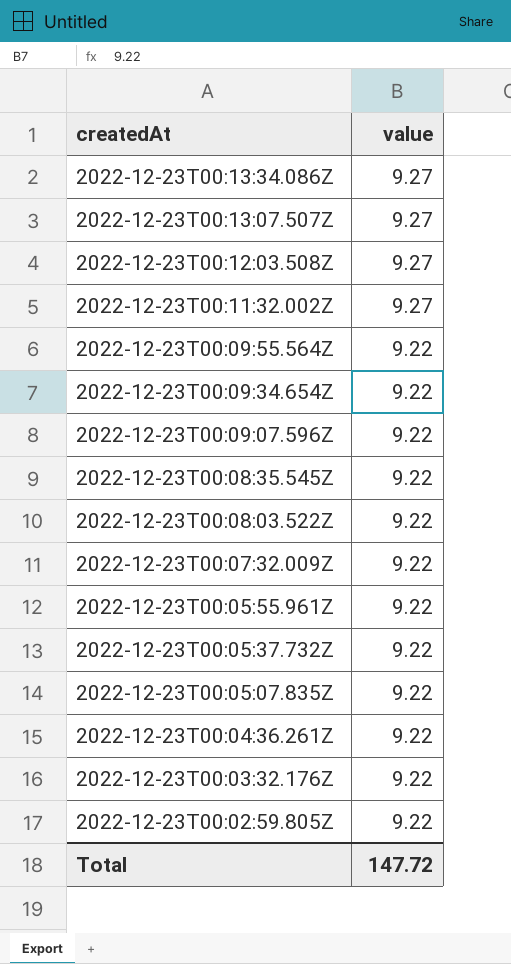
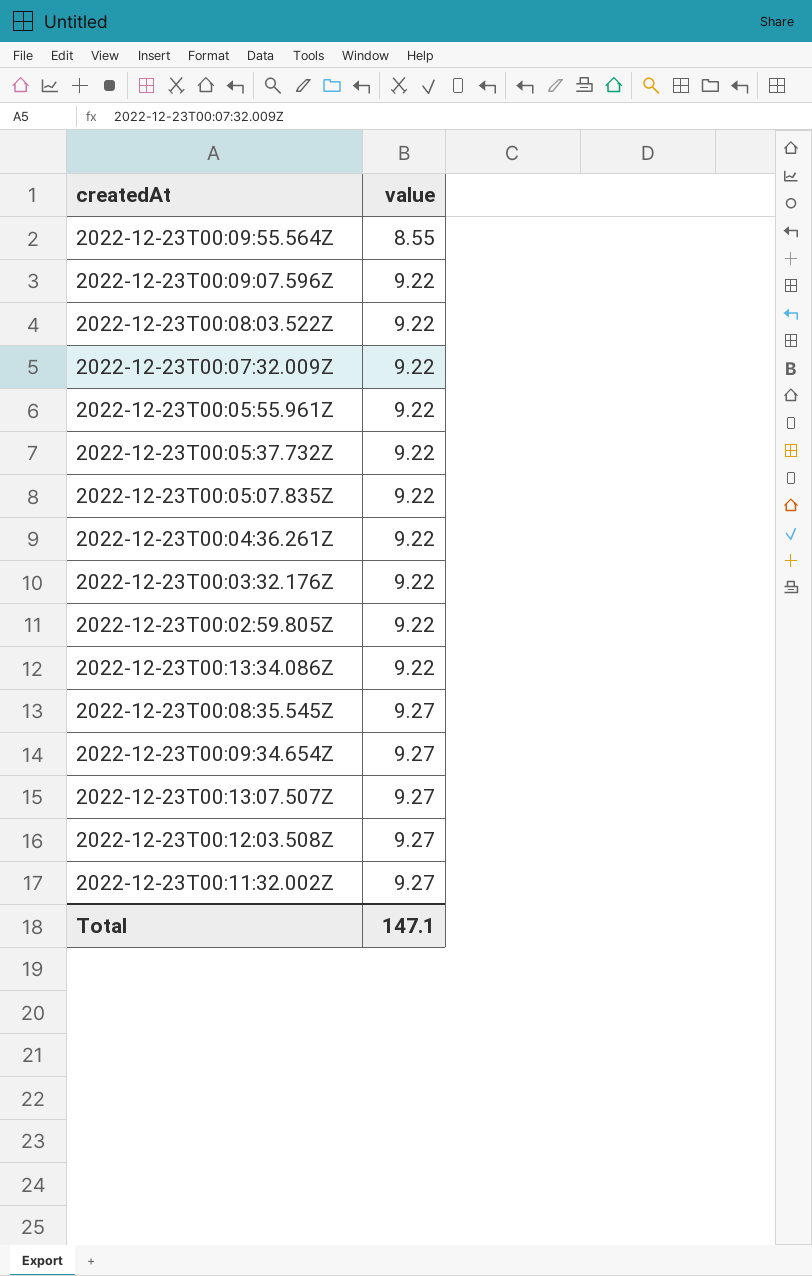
row order: createdAt descending -> value ascending
2022-12-23T00:09:55.564Z | value: 9.22 -> 8.55
2022-12-23T00:13:34.086Z | value: 9.27 -> 9.22
2022-12-23T00:08:35.545Z | value: 9.22 -> 9.27
2022-12-23T00:09:34.654Z | value: 9.22 -> 9.27
Total | value: 147.72 -> 147.1

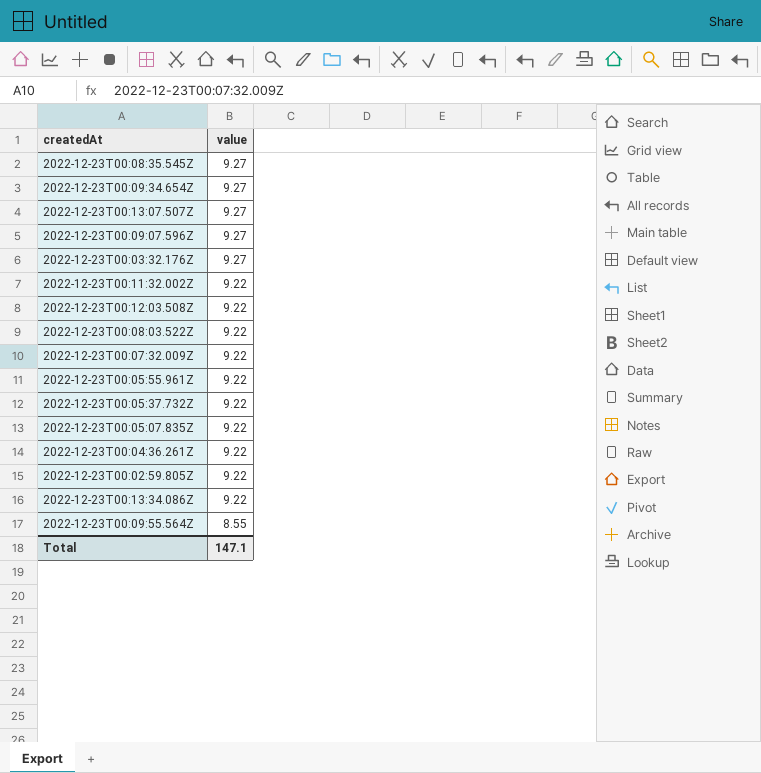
row order: value ascending -> value descending
2022-12-23T00:09:07.596Z | value: 9.22 -> 9.27
2022-12-23T00:03:32.176Z | value: 9.22 -> 9.27
2022-12-23T00:11:32.002Z | value: 9.27 -> 9.22
2022-12-23T00:12:03.508Z | value: 9.27 -> 9.22

